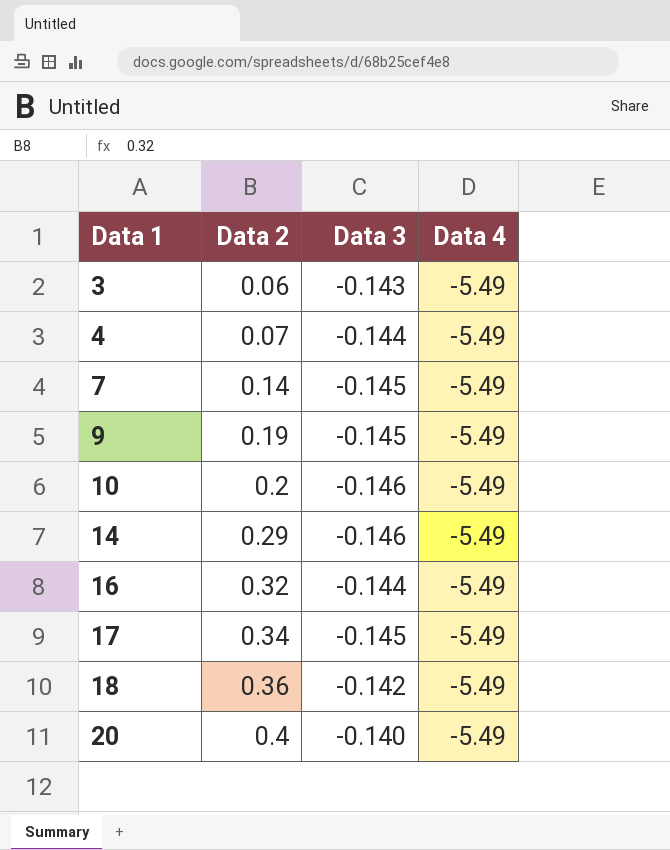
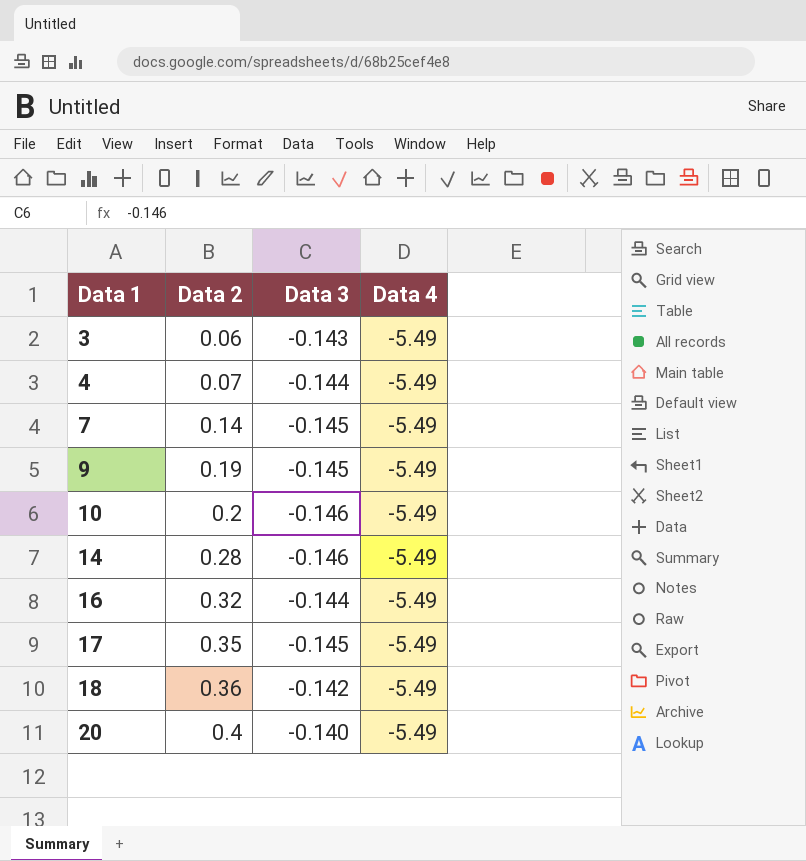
14 | Data 2: 0.29 -> 0.28
17 | Data 2: 0.34 -> 0.35

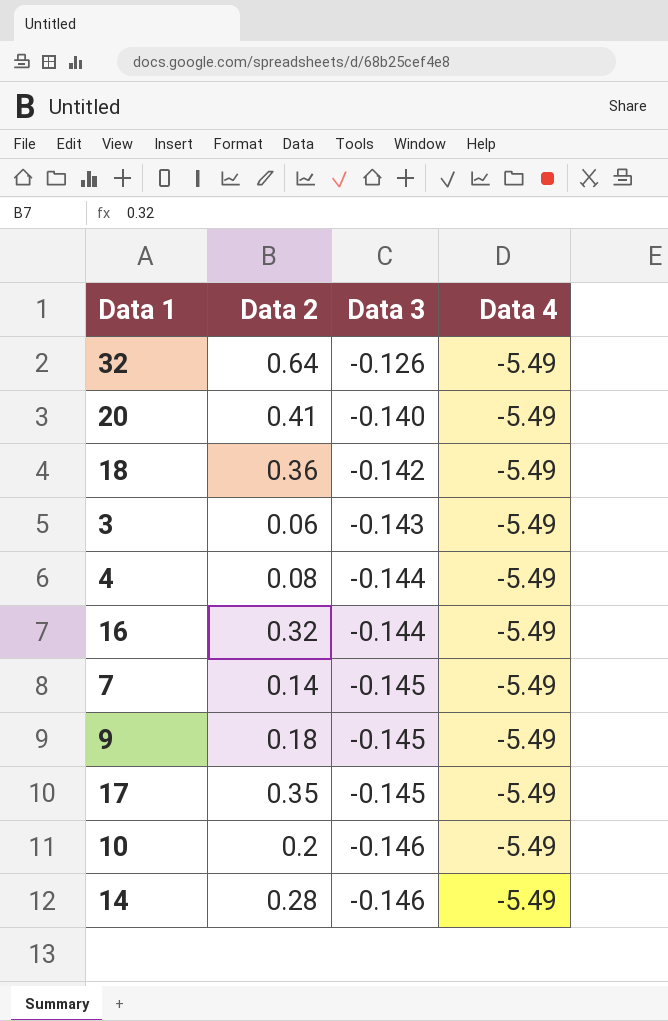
row order: Data 1 ascending -> Data 3 descending
row 32: none -> 0.64 | -0.126 | -5.49
20 | Data 2: 0.4 -> 0.41
4 | Data 2: 0.07 -> 0.08
9 | Data 2: 0.19 -> 0.18

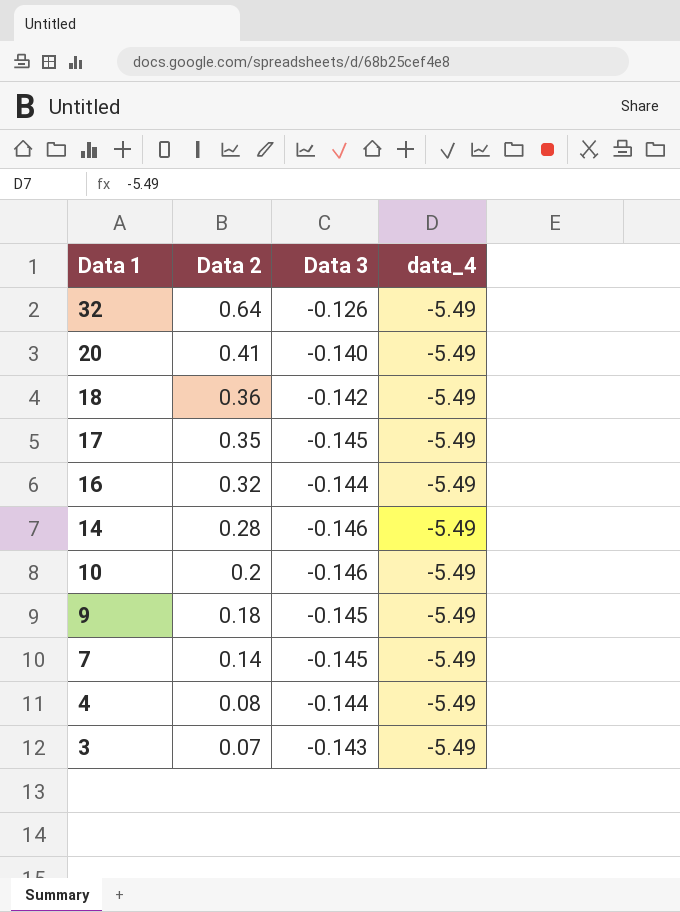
row order: Data 3 descending -> Data 1 descending
column name: Data 4 -> data_4
3 | Data 2: 0.06 -> 0.07

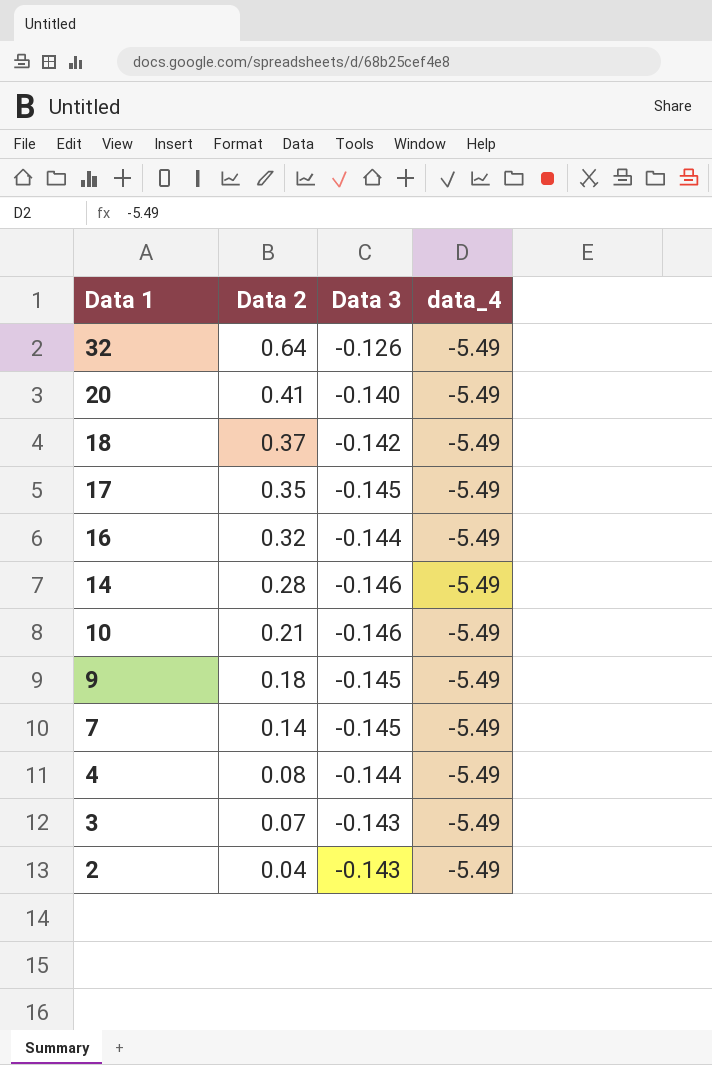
18 | Data 2: 0.36 -> 0.37
10 | Data 2: 0.2 -> 0.21
row 2: none -> 0.04 | -0.143 | -5.49

